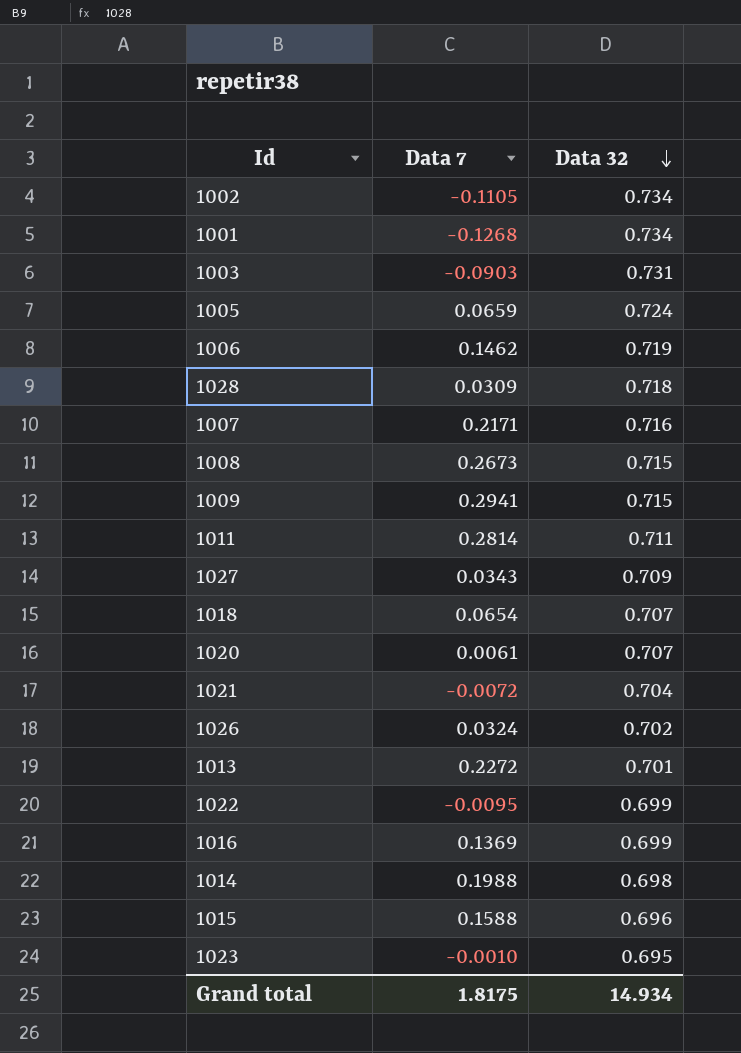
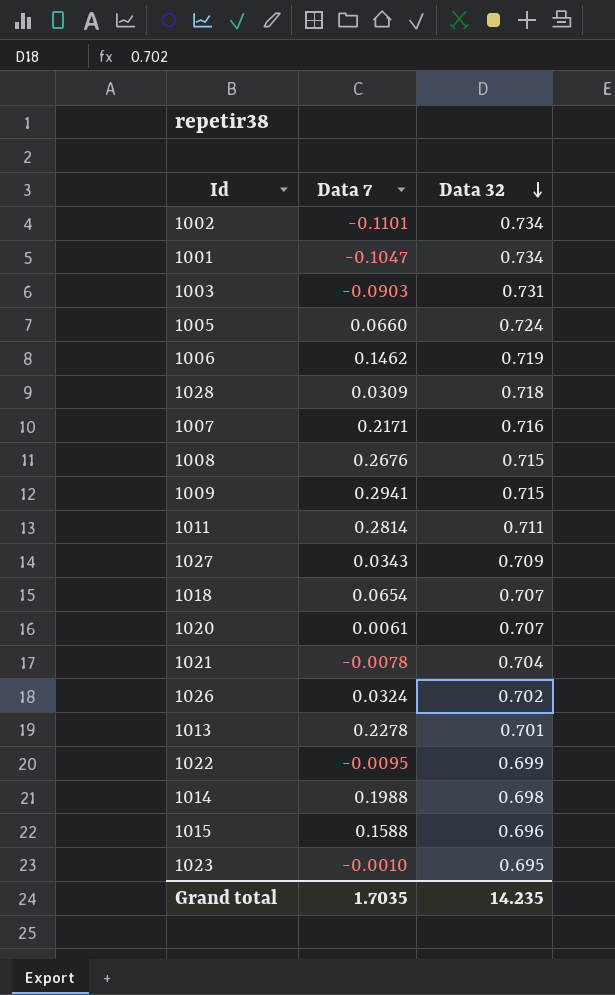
row 1016: 0.1369 | 0.699 -> none
1002 | Data 7: -0.1105 -> -0.1101
1001 | Data 7: -0.1268 -> -0.1047
1005 | Data 7: 0.0659 -> 0.0660
1008 | Data 7: 0.2673 -> 0.2676
1021 | Data 7: -0.0072 -> -0.0078
1013 | Data 7: 0.2272 -> 0.2278
Grand total | Data 7: 1.8175 -> 1.7035
Grand total | Data 32: 14.934 -> 14.235

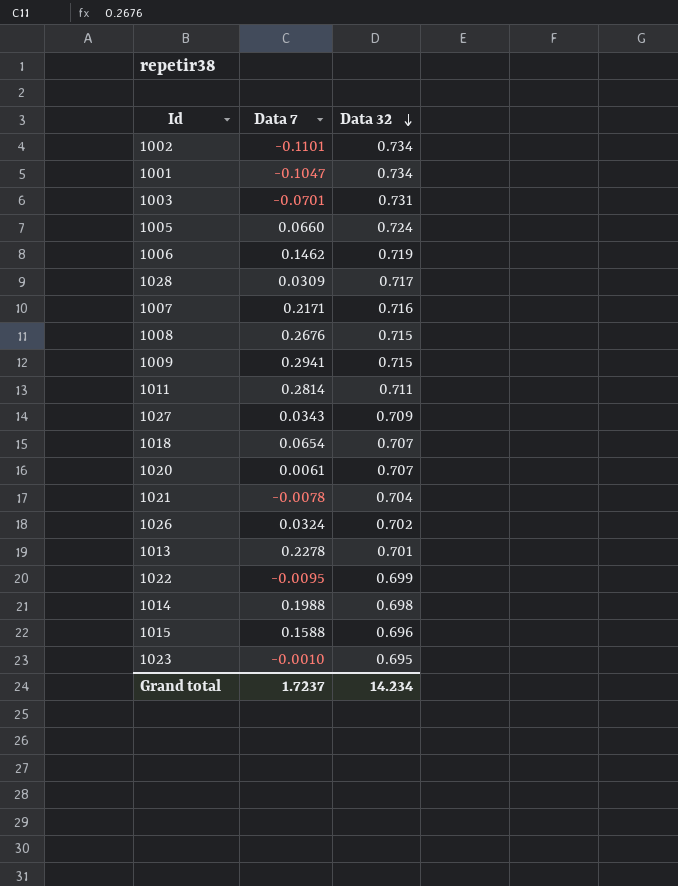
1003 | Data 7: -0.0903 -> -0.0701
1028 | Data 32: 0.718 -> 0.717
Grand total | Data 7: 1.7035 -> 1.7237
Grand total | Data 32: 14.235 -> 14.234

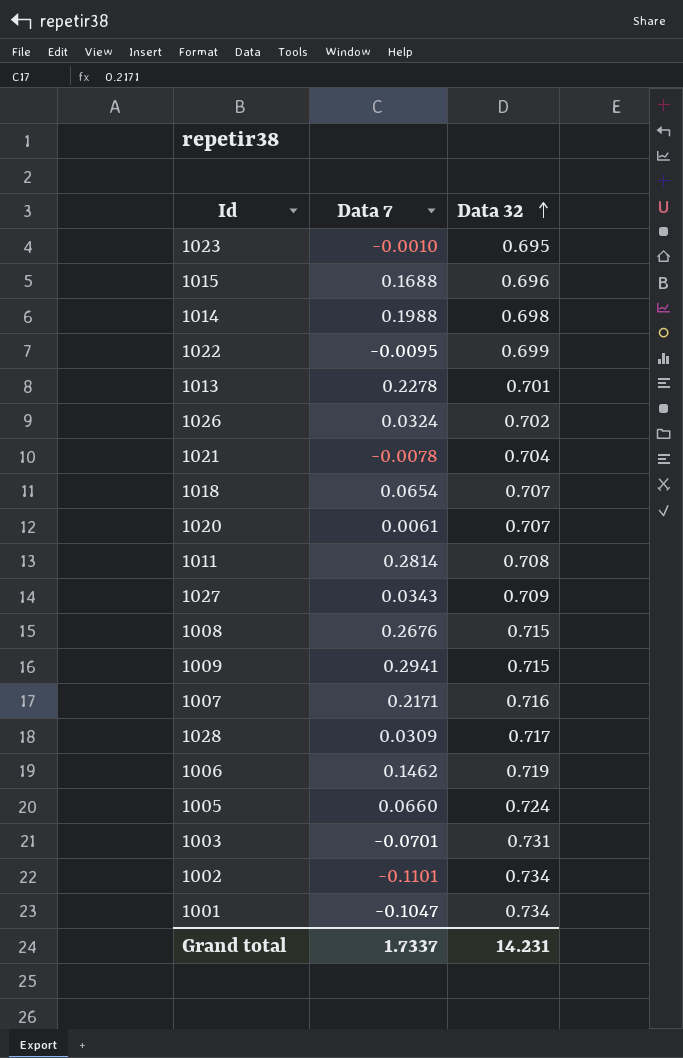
row order: Data 32 descending -> Data 32 ascending
1015 | Data 7: 0.1588 -> 0.1688
1011 | Data 32: 0.711 -> 0.708
Grand total | Data 7: 1.7237 -> 1.7337
Grand total | Data 32: 14.234 -> 14.231

